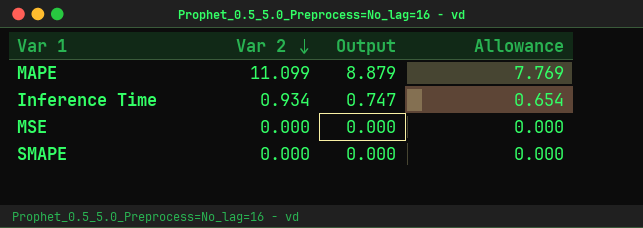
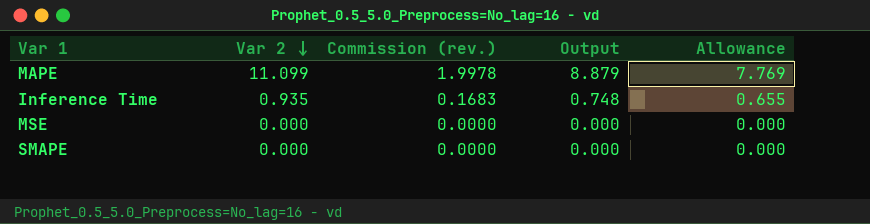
column Commission (rev.) | formula: none -> [Var 2] * 0.18
Inference Time | Var 2: 0.934 -> 0.935
Inference Time | Output: 0.747 -> 0.748
Inference Time | Allowance: 0.654 -> 0.655

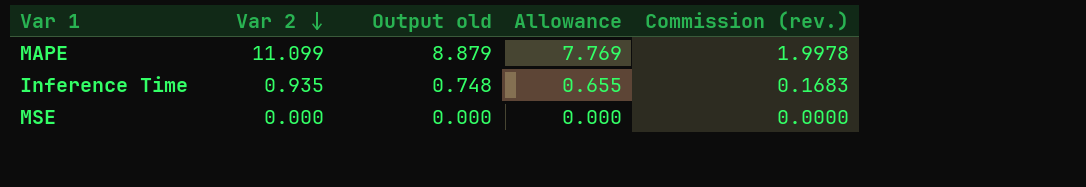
column name: Output -> Output old
column Commission (rev.) | position: 3 -> 5
row SMAPE: 0.000 | 0.0000 | 0.000 | 0.000 -> none

